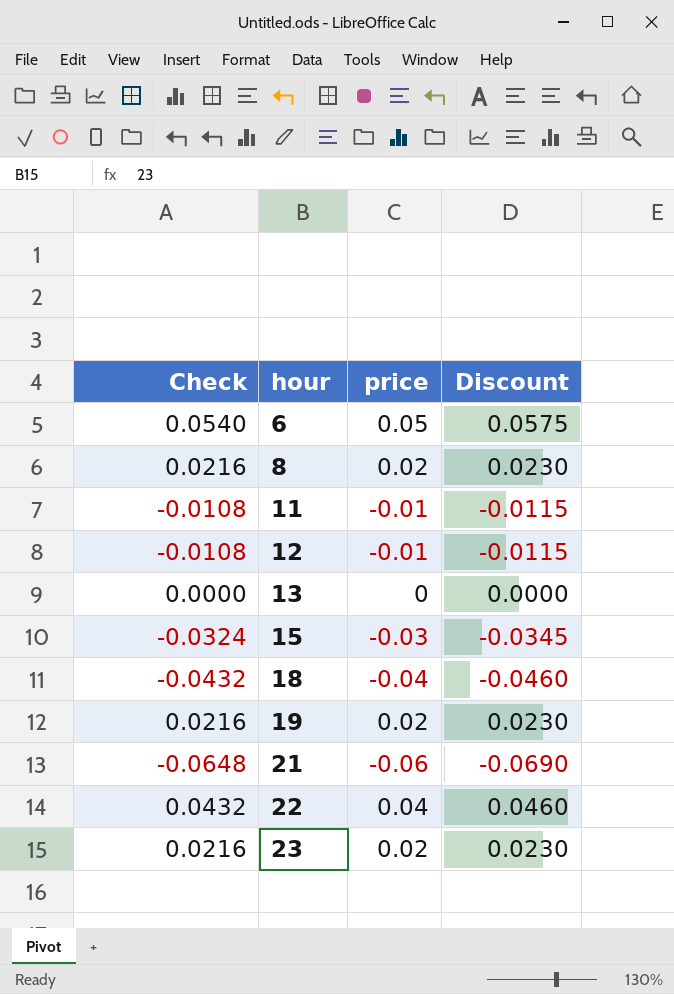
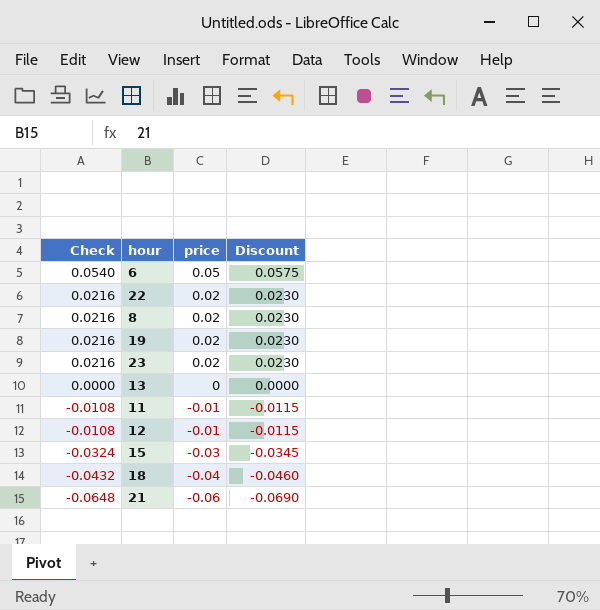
row order: hour ascending -> Check descending
22 | Check: 0.0432 -> 0.0216
22 | price: 0.04 -> 0.02
22 | Discount: 0.0460 -> 0.0230

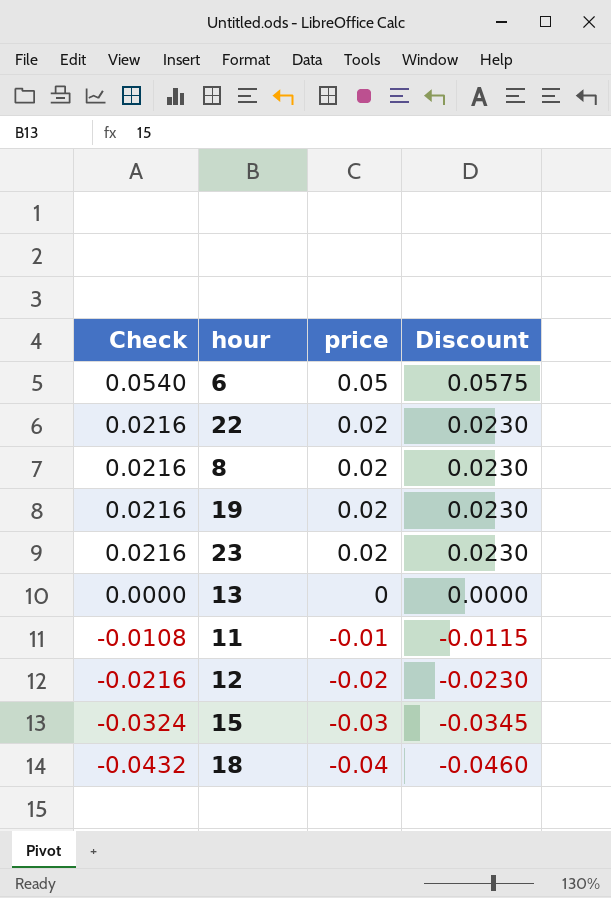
row 21: -0.0648 | -0.06 | -0.0690 -> none
12 | Check: -0.0108 -> -0.0216
12 | price: -0.01 -> -0.02
12 | Discount: -0.0115 -> -0.0230

